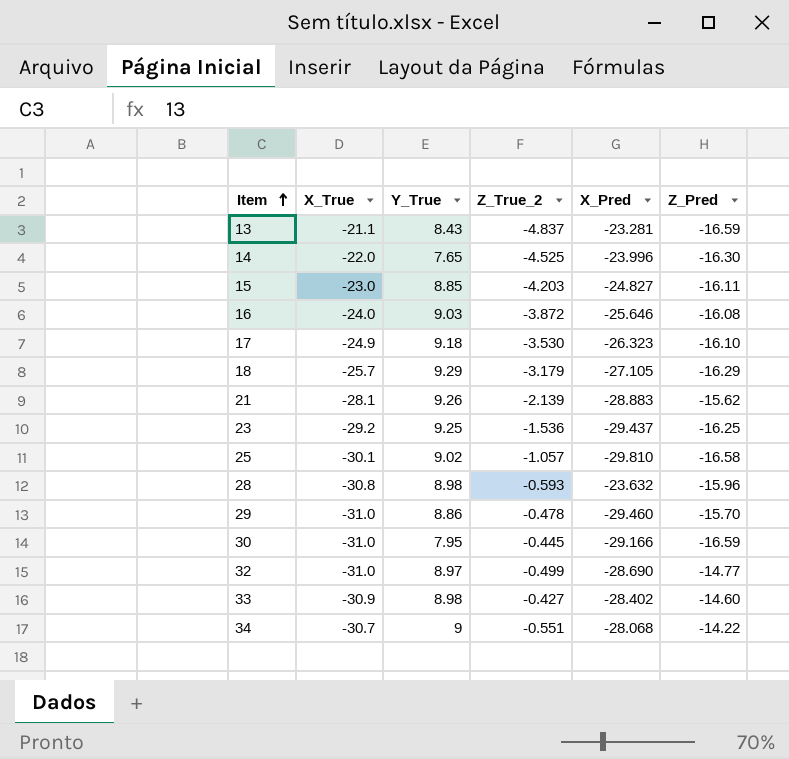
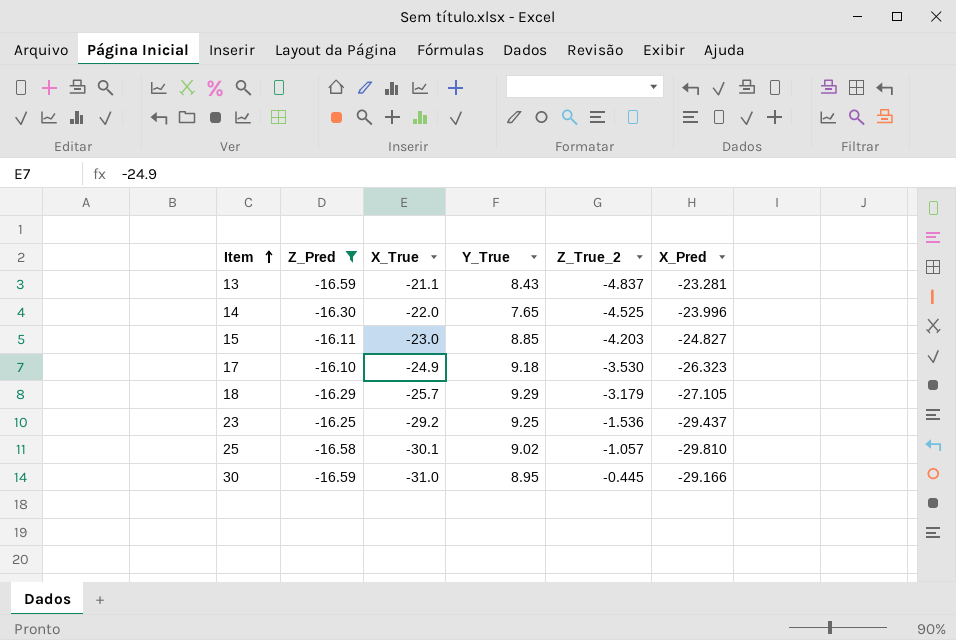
filter: none -> Z_Pred <= -16.10
column Z_Pred | position: 6 -> 2
30 | Y_True: 7.95 -> 8.95

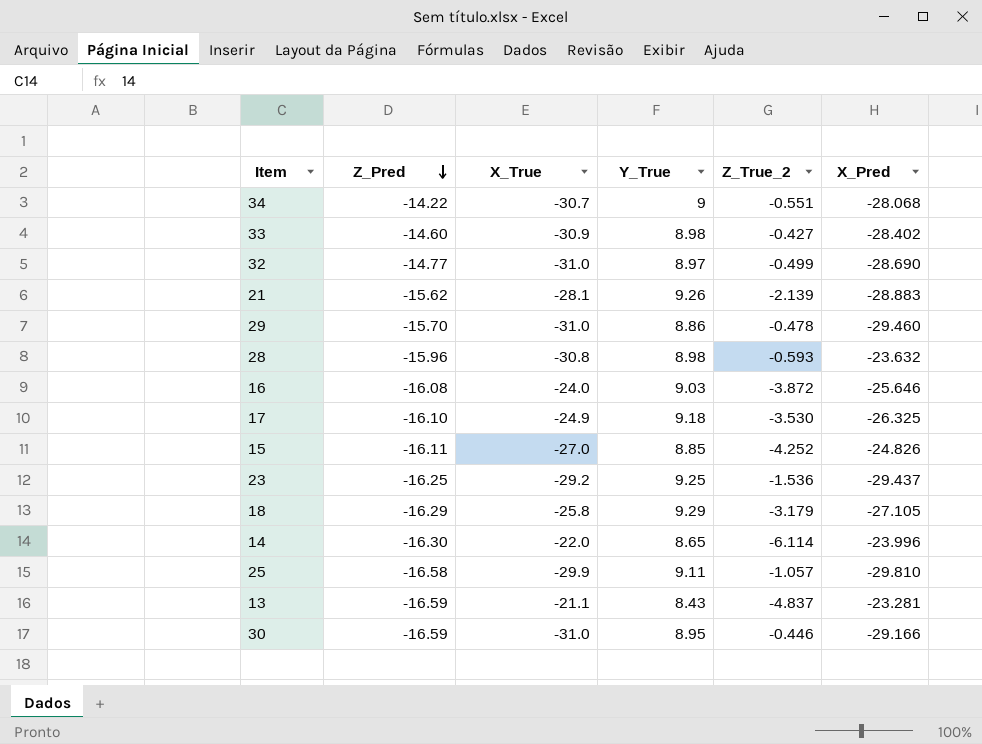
filter: Z_Pred <= -16.10 -> none
row order: Item ascending -> Z_Pred descending
17 | X_Pred: -26.323 -> -26.325
15 | X_True: -23.0 -> -27.0
15 | Z_True_2: -4.203 -> -4.252
15 | X_Pred: -24.827 -> -24.826
18 | X_True: -25.7 -> -25.8
14 | Y_True: 7.65 -> 8.65
14 | Z_True_2: -4.525 -> -6.114
25 | X_True: -30.1 -> -29.9
25 | Y_True: 9.02 -> 9.11
30 | Z_True_2: -0.445 -> -0.446

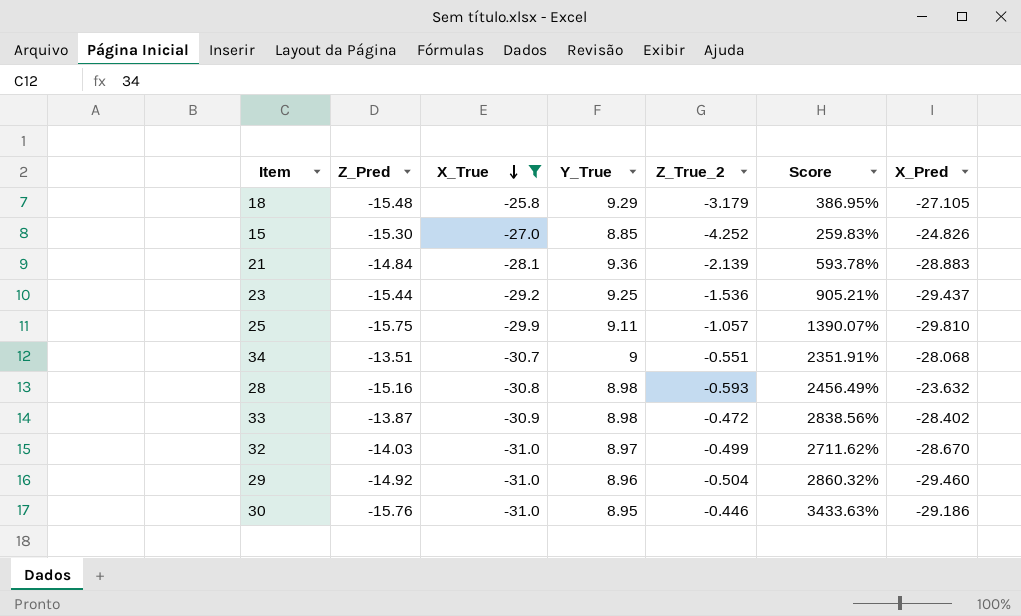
filter: none -> X_True <= -25.8
row order: Z_Pred descending -> X_True descending
column Score | formula: none -> ([Z_Pred] - [Z_True_2]) / [Z_True_2]
18 | Z_Pred: -16.29 -> -15.48
15 | Z_Pred: -16.11 -> -15.30
21 | Z_Pred: -15.62 -> -14.84
21 | Y_True: 9.26 -> 9.36
23 | Z_Pred: -16.25 -> -15.44
25 | Z_Pred: -16.58 -> -15.75
34 | Z_Pred: -14.22 -> -13.51
28 | Z_Pred: -15.96 -> -15.16
33 | Z_Pred: -14.60 -> -13.87
33 | Z_True_2: -0.427 -> -0.472
32 | Z_Pred: -14.77 -> -14.03
32 | X_Pred: -28.690 -> -28.670
29 | Z_Pred: -15.70 -> -14.92
29 | Y_True: 8.86 -> 8.96
29 | Z_True_2: -0.478 -> -0.504
30 | Z_Pred: -16.59 -> -15.76
30 | X_Pred: -29.166 -> -29.186

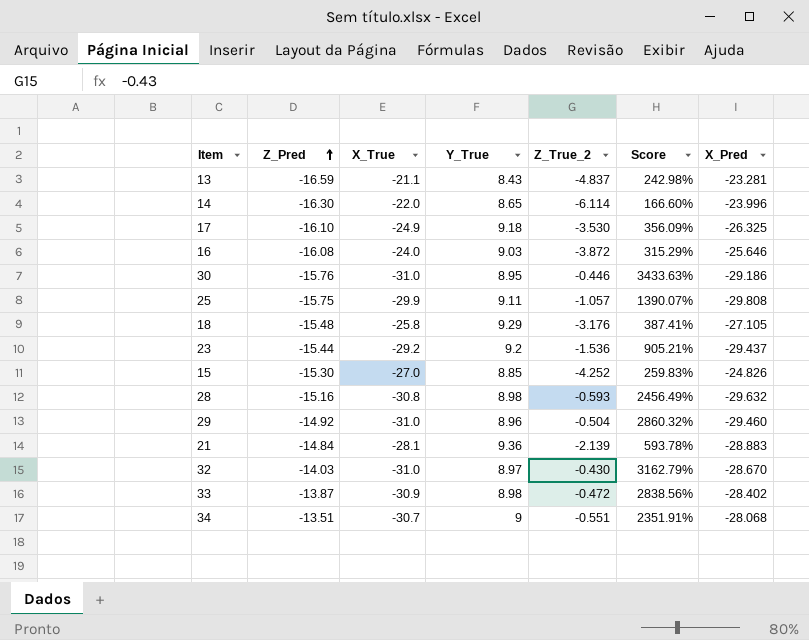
filter: X_True <= -25.8 -> none
row order: X_True descending -> Z_Pred ascending
25 | X_Pred: -29.810 -> -29.808
18 | Z_True_2: -3.179 -> -3.176
18 | Score: 386.95% -> 387.41%
23 | Y_True: 9.25 -> 9.2
28 | X_Pred: -23.632 -> -29.632
32 | Z_True_2: -0.499 -> -0.430
32 | Score: 2711.62% -> 3162.79%

